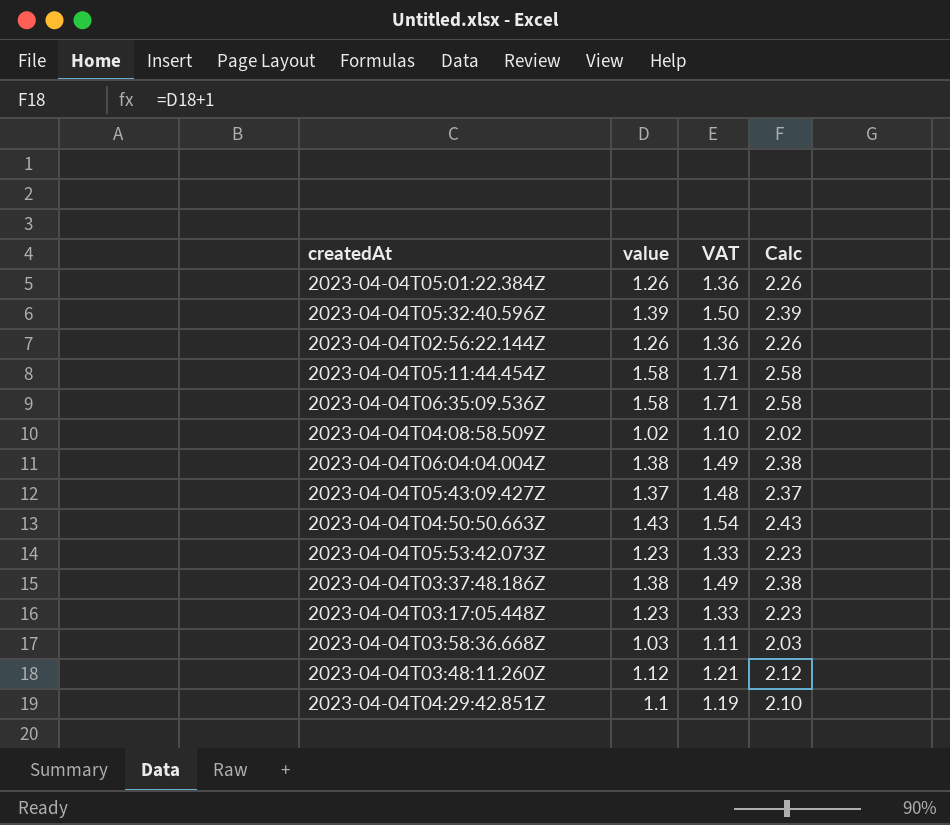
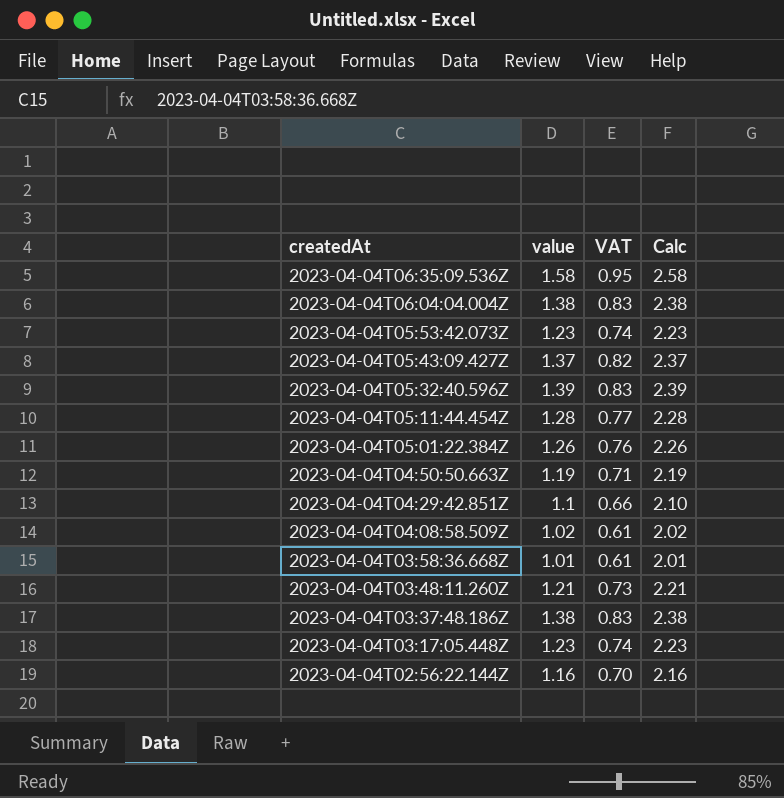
row order: none -> createdAt descending
column VAT | formula: [value] * 1.08 -> [value] * 0.6
2023-04-04T05:11:44.454Z | value: 1.58 -> 1.28
2023-04-04T05:11:44.454Z | Calc: 2.58 -> 2.28
2023-04-04T04:50:50.663Z | value: 1.43 -> 1.19
2023-04-04T04:50:50.663Z | Calc: 2.43 -> 2.19
2023-04-04T03:58:36.668Z | value: 1.03 -> 1.01
2023-04-04T03:58:36.668Z | Calc: 2.03 -> 2.01
2023-04-04T03:48:11.260Z | value: 1.12 -> 1.21
2023-04-04T03:48:11.260Z | Calc: 2.12 -> 2.21
2023-04-04T02:56:22.144Z | value: 1.26 -> 1.16
2023-04-04T02:56:22.144Z | Calc: 2.26 -> 2.16

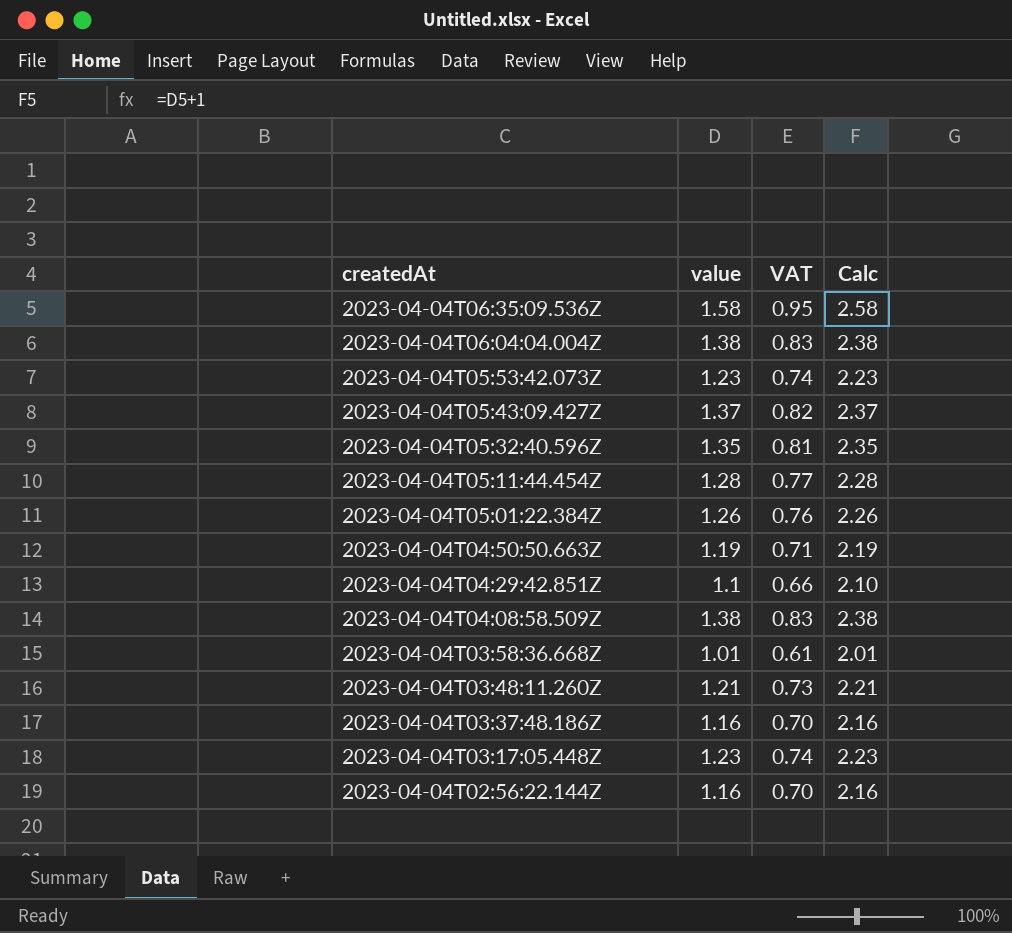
2023-04-04T05:32:40.596Z | value: 1.39 -> 1.35
2023-04-04T05:32:40.596Z | VAT: 0.83 -> 0.81
2023-04-04T05:32:40.596Z | Calc: 2.39 -> 2.35
2023-04-04T04:08:58.509Z | value: 1.02 -> 1.38
2023-04-04T04:08:58.509Z | VAT: 0.61 -> 0.83
2023-04-04T04:08:58.509Z | Calc: 2.02 -> 2.38
2023-04-04T03:37:48.186Z | value: 1.38 -> 1.16
2023-04-04T03:37:48.186Z | VAT: 0.83 -> 0.70
2023-04-04T03:37:48.186Z | Calc: 2.38 -> 2.16

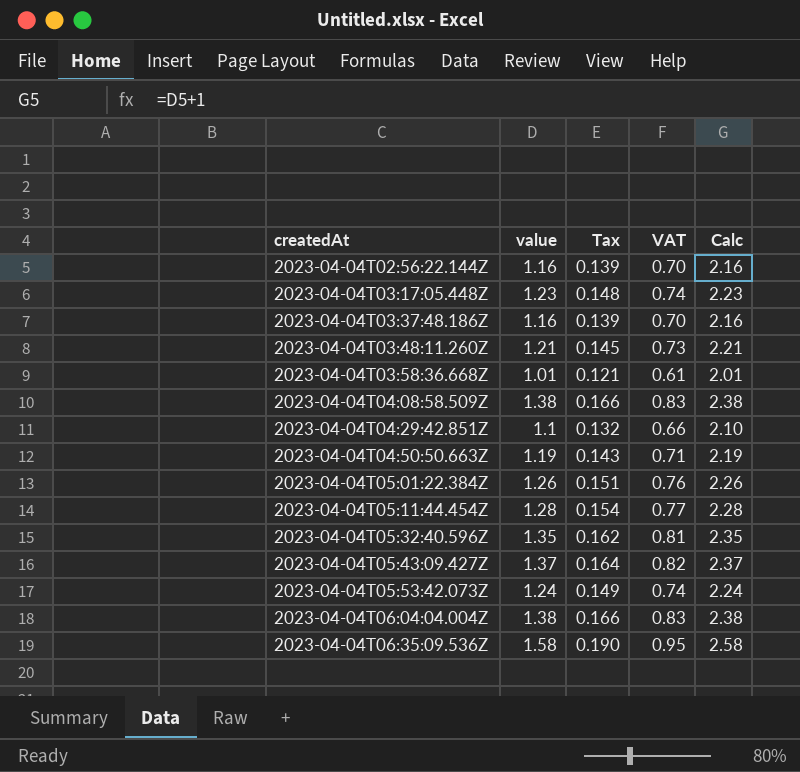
row order: createdAt descending -> createdAt ascending
column Tax | formula: none -> [value] * 0.12
2023-04-04T05:53:42.073Z | value: 1.23 -> 1.24
2023-04-04T05:53:42.073Z | Calc: 2.23 -> 2.24

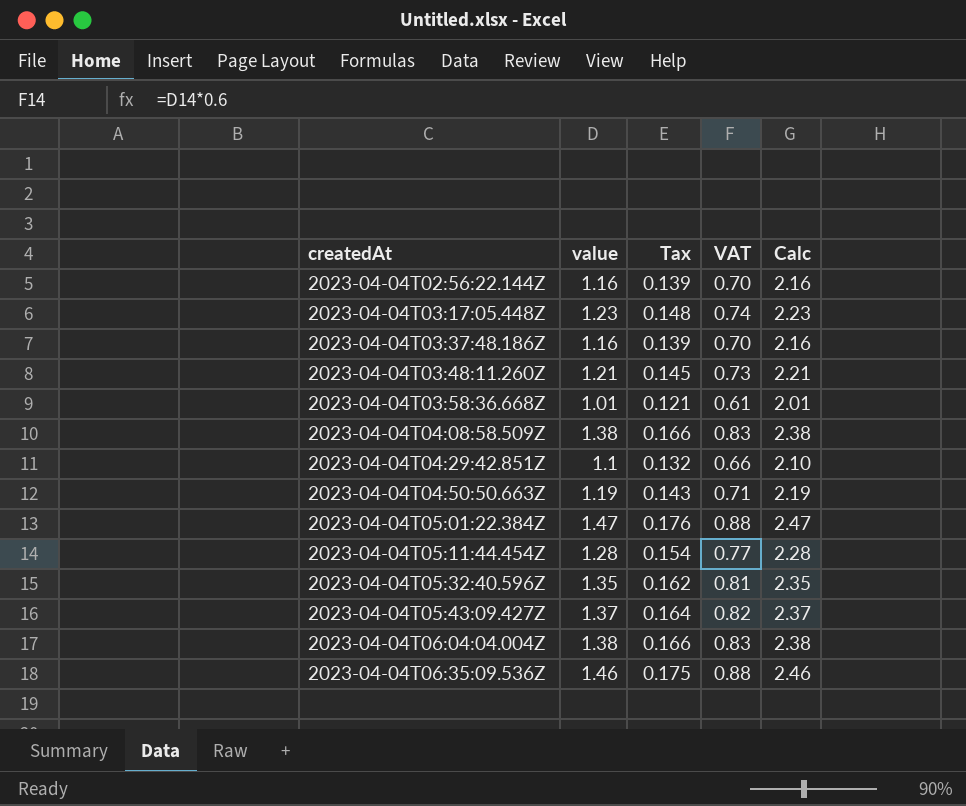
row 2023-04-04T05:53:42.073Z: 1.24 | 0.149 | 0.74 | 2.24 -> none
2023-04-04T05:01:22.384Z | value: 1.26 -> 1.47
2023-04-04T05:01:22.384Z | Tax: 0.151 -> 0.176
2023-04-04T05:01:22.384Z | VAT: 0.76 -> 0.88
2023-04-04T05:01:22.384Z | Calc: 2.26 -> 2.47
2023-04-04T06:35:09.536Z | value: 1.58 -> 1.46
2023-04-04T06:35:09.536Z | Tax: 0.190 -> 0.175
2023-04-04T06:35:09.536Z | VAT: 0.95 -> 0.88
2023-04-04T06:35:09.536Z | Calc: 2.58 -> 2.46

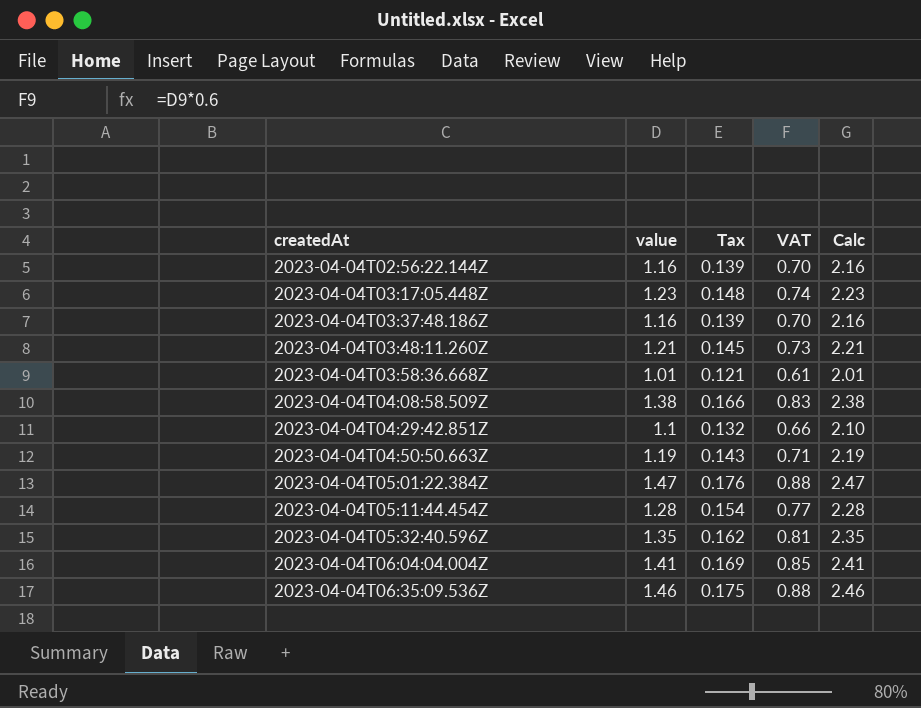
row 2023-04-04T05:43:09.427Z: 1.37 | 0.164 | 0.82 | 2.37 -> none
2023-04-04T06:04:04.004Z | value: 1.38 -> 1.41
2023-04-04T06:04:04.004Z | Tax: 0.166 -> 0.169
2023-04-04T06:04:04.004Z | VAT: 0.83 -> 0.85
2023-04-04T06:04:04.004Z | Calc: 2.38 -> 2.41

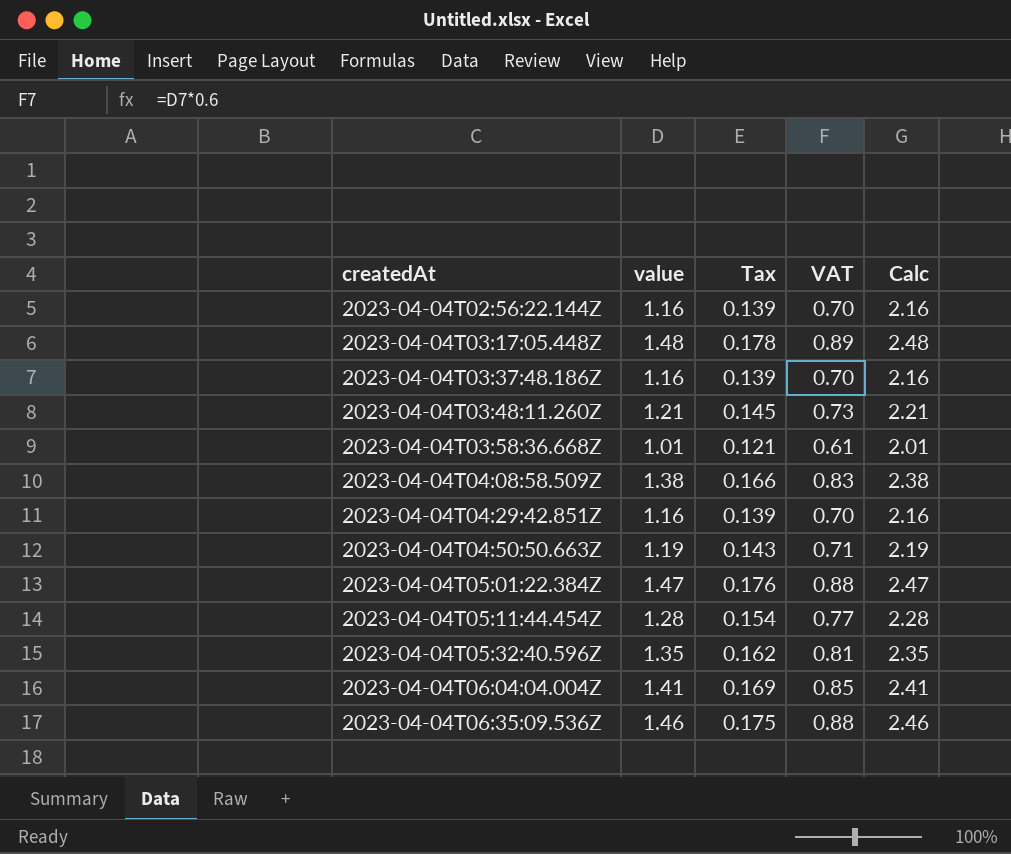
2023-04-04T03:17:05.448Z | value: 1.23 -> 1.48
2023-04-04T03:17:05.448Z | Tax: 0.148 -> 0.178
2023-04-04T03:17:05.448Z | VAT: 0.74 -> 0.89
2023-04-04T03:17:05.448Z | Calc: 2.23 -> 2.48
2023-04-04T04:29:42.851Z | value: 1.1 -> 1.16
2023-04-04T04:29:42.851Z | Tax: 0.132 -> 0.139
2023-04-04T04:29:42.851Z | VAT: 0.66 -> 0.70
2023-04-04T04:29:42.851Z | Calc: 2.10 -> 2.16

